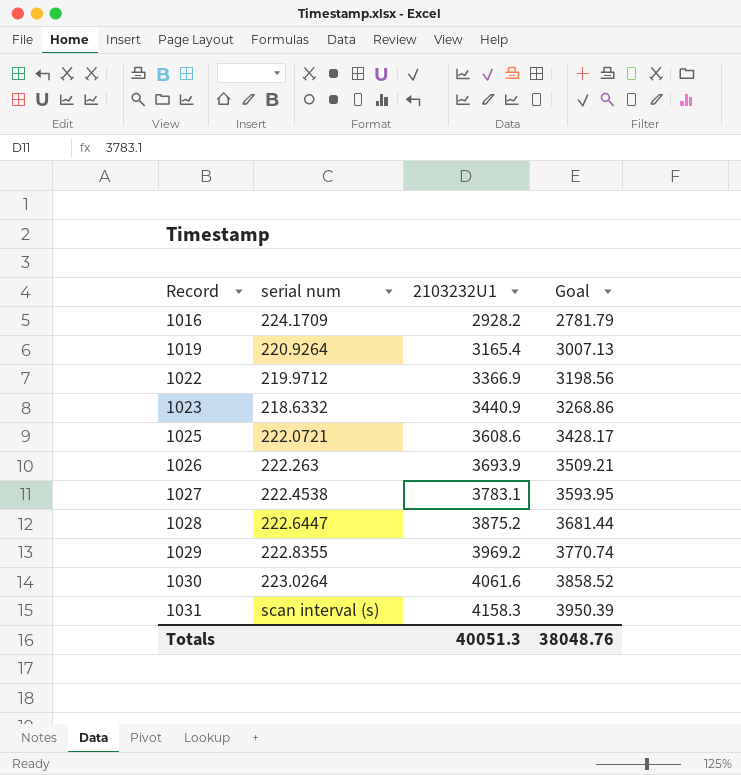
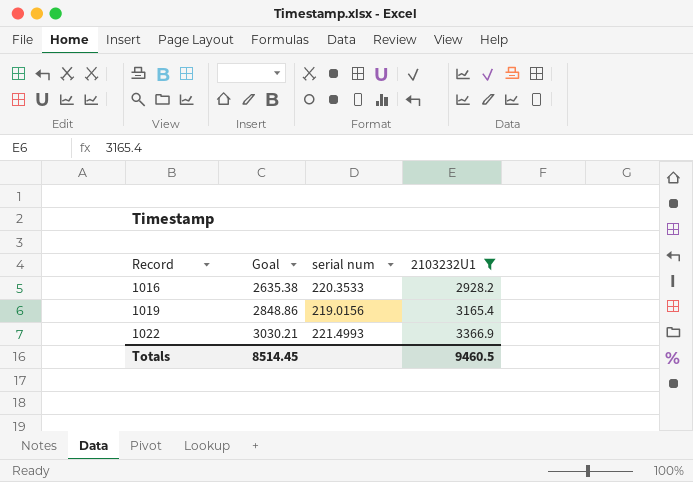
filter: none -> 2103232U1 <= 3366.9
column Goal | formula: [2103232U1] * 0.95 -> [2103232U1] * 0.9
column Goal | position: 4 -> 2
1016 | serial num: 224.1709 -> 220.3533
1019 | serial num: 220.9264 -> 219.0156
1022 | serial num: 219.9712 -> 221.4993
Totals | Goal: 38048.76 -> 8514.45
Totals | 2103232U1: 40051.3 -> 9460.5

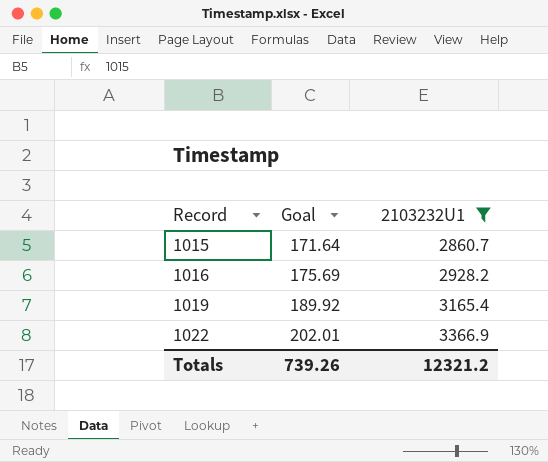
column serial num | position: 3 -> none
column Goal | formula: [2103232U1] * 0.9 -> [2103232U1] * 0.06
row 1015: none -> 171.64 | 2860.7
Totals | Goal: 8514.45 -> 739.26
Totals | 2103232U1: 9460.5 -> 12321.2

